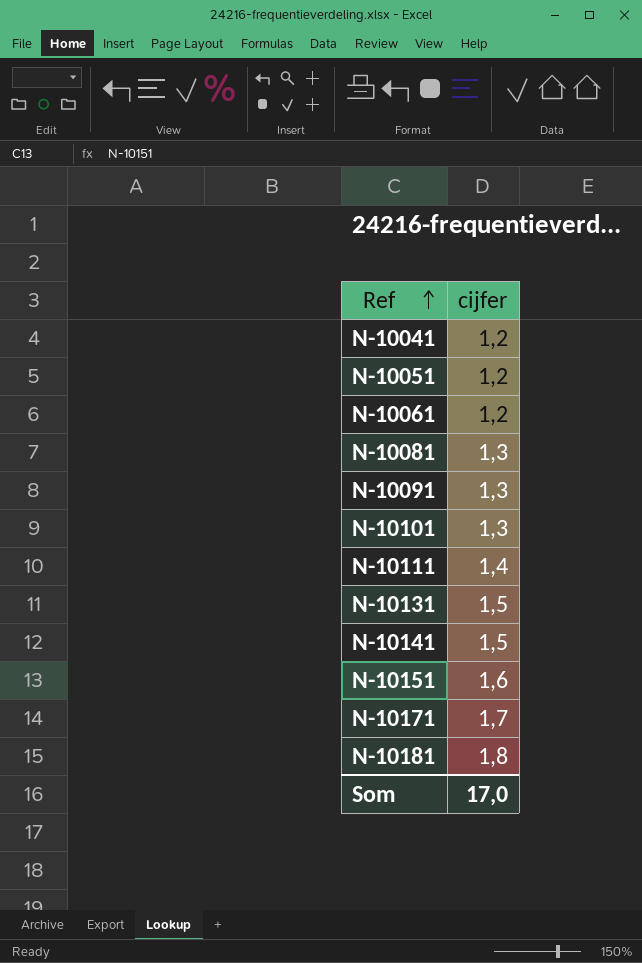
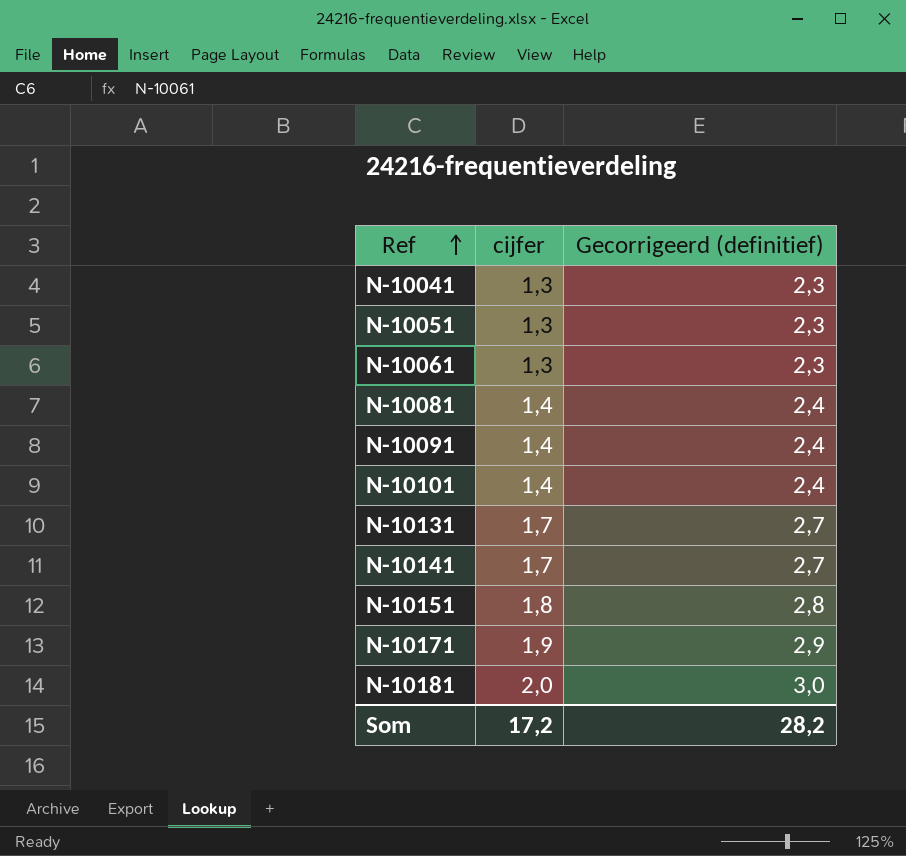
column Gecorrigeerd (definitief) | formula: none -> [cijfer] + 1
row N-10111: 1,4 -> none
N-10041 | cijfer: 1,2 -> 1,3
N-10051 | cijfer: 1,2 -> 1,3
N-10061 | cijfer: 1,2 -> 1,3
N-10081 | cijfer: 1,3 -> 1,4
N-10091 | cijfer: 1,3 -> 1,4
N-10101 | cijfer: 1,3 -> 1,4
N-10131 | cijfer: 1,5 -> 1,7
N-10141 | cijfer: 1,5 -> 1,7
N-10151 | cijfer: 1,6 -> 1,8
N-10171 | cijfer: 1,7 -> 1,9
N-10181 | cijfer: 1,8 -> 2,0
Som | cijfer: 17,0 -> 17,2

